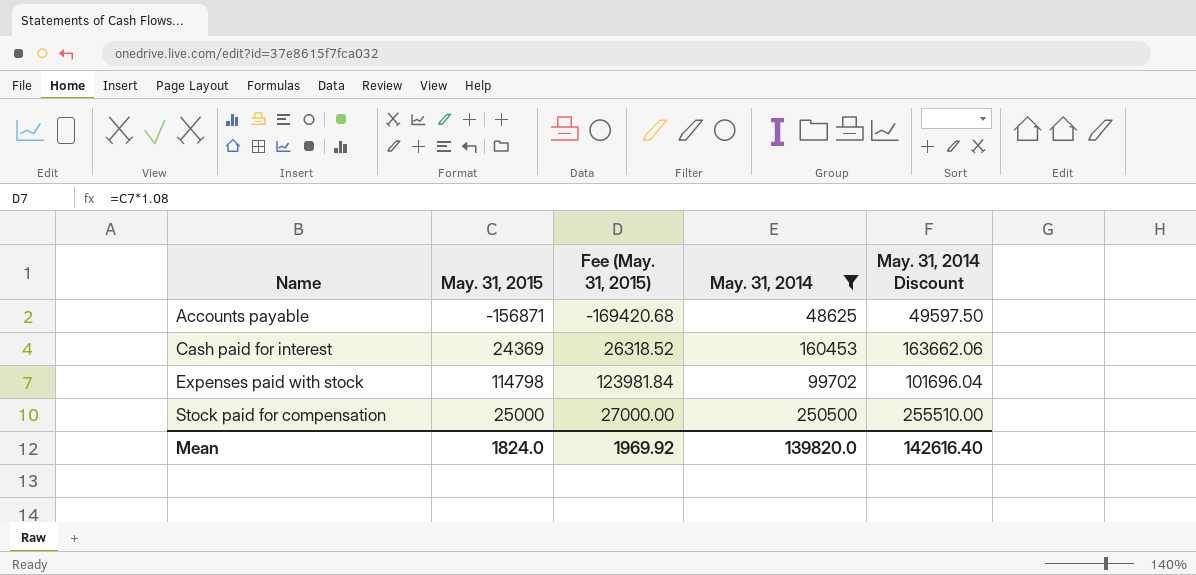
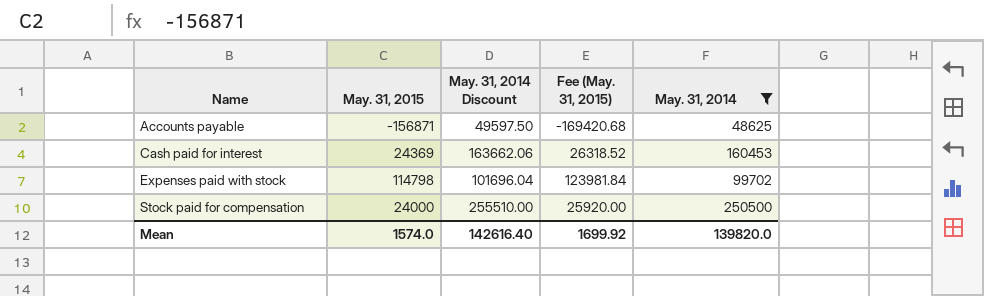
column May. 31, 2014 Discount | position: 5 -> 3
Stock paid for compensation | May. 31, 2015: 25000 -> 24000
Stock paid for compensation | Fee (May. 31, 2015): 27000.00 -> 25920.00
Mean | May. 31, 2015: 1824.0 -> 1574.0
Mean | Fee (May. 31, 2015): 1969.92 -> 1699.92

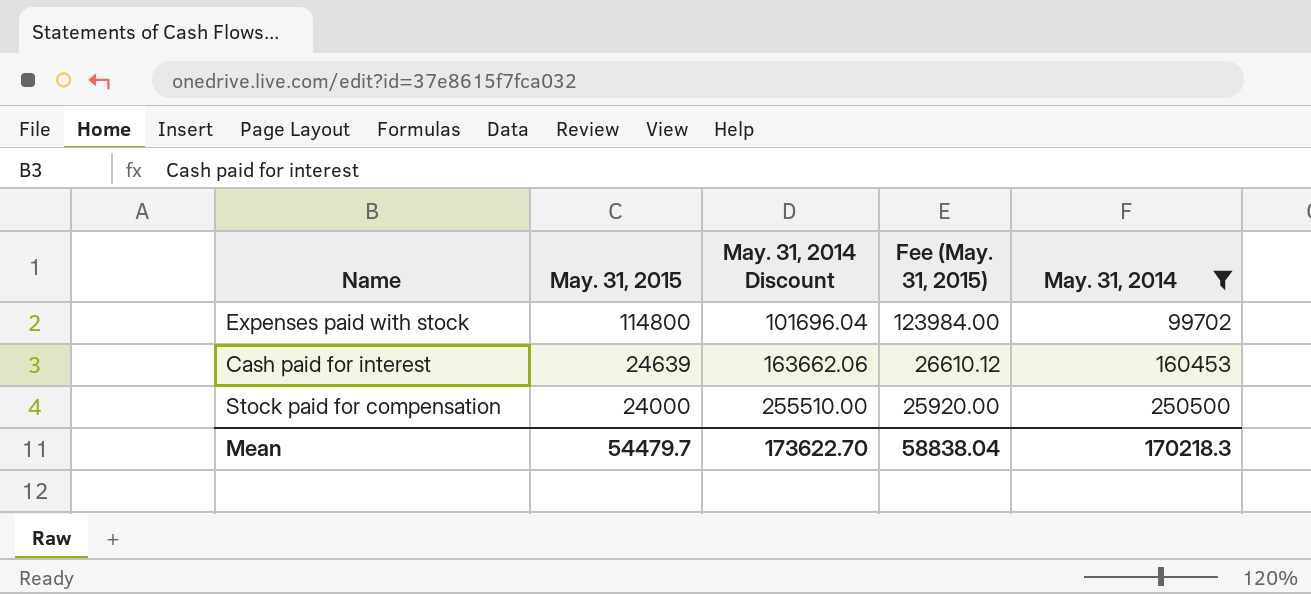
row order: Name ascending -> May. 31, 2015 descending
row Accounts payable: -156871 | 49597.50 | -169420.68 | 48625 -> none
Expenses paid with stock | May. 31, 2015: 114798 -> 114800
Expenses paid with stock | Fee (May. 31, 2015): 123981.84 -> 123984.00
Cash paid for interest | May. 31, 2015: 24369 -> 24639
Cash paid for interest | Fee (May. 31, 2015): 26318.52 -> 26610.12
Mean | May. 31, 2015: 1574.0 -> 54479.7
Mean | May. 31, 2014 Discount: 142616.40 -> 173622.70
Mean | Fee (May. 31, 2015): 1699.92 -> 58838.04
Mean | May. 31, 2014: 139820.0 -> 170218.3

